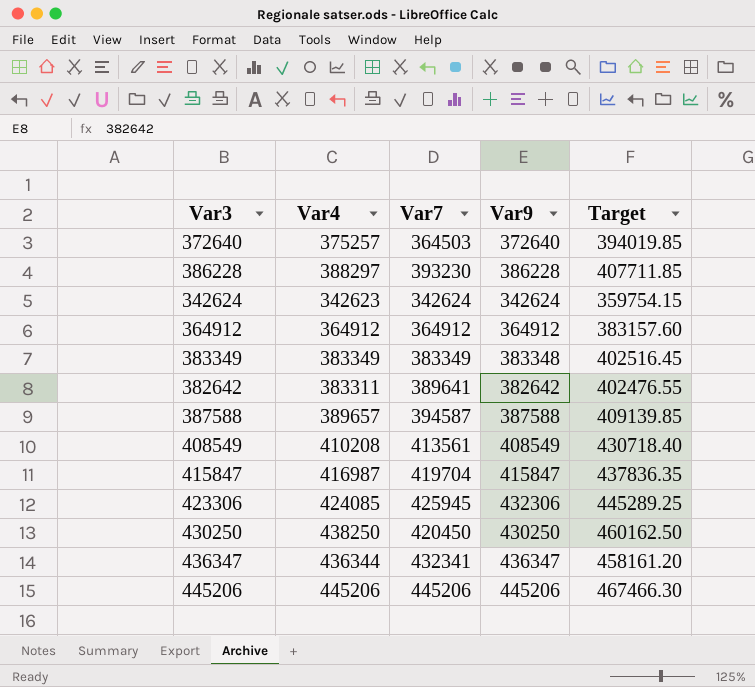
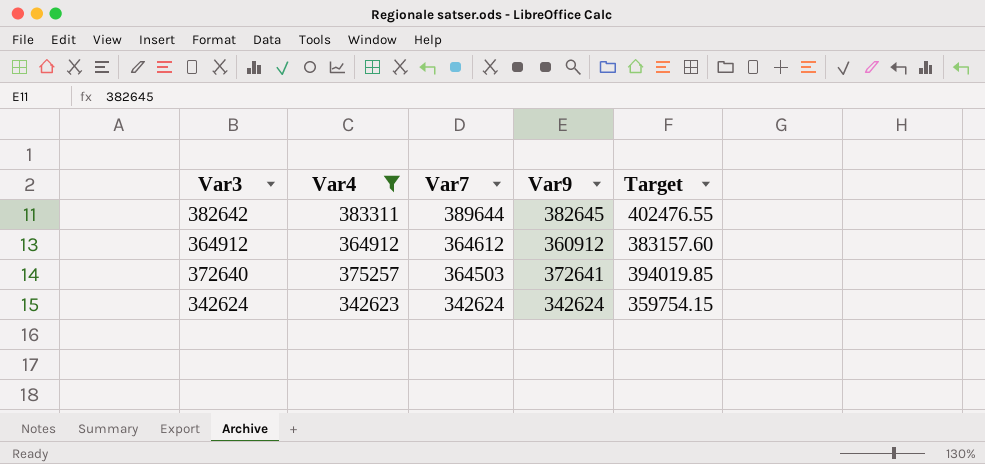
filter: none -> Var4 <= 383311
row order: none -> Var7 descending
382642 | Var7: 389641 -> 389644
382642 | Var9: 382642 -> 382645
364912 | Var7: 364912 -> 364612
364912 | Var9: 364912 -> 360912
372640 | Var9: 372640 -> 372641

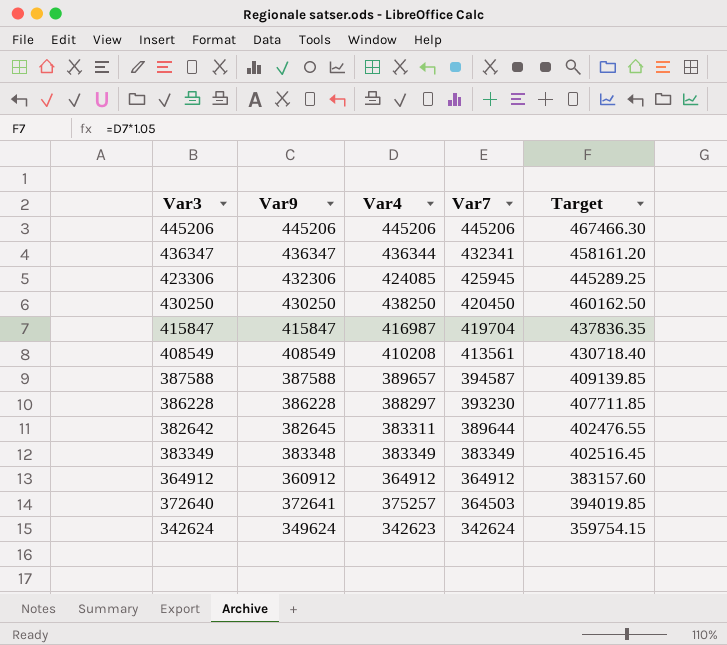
filter: Var4 <= 383311 -> none
column Var9 | position: 4 -> 2
364912 | Var7: 364612 -> 364912
342624 | Var9: 342624 -> 349624

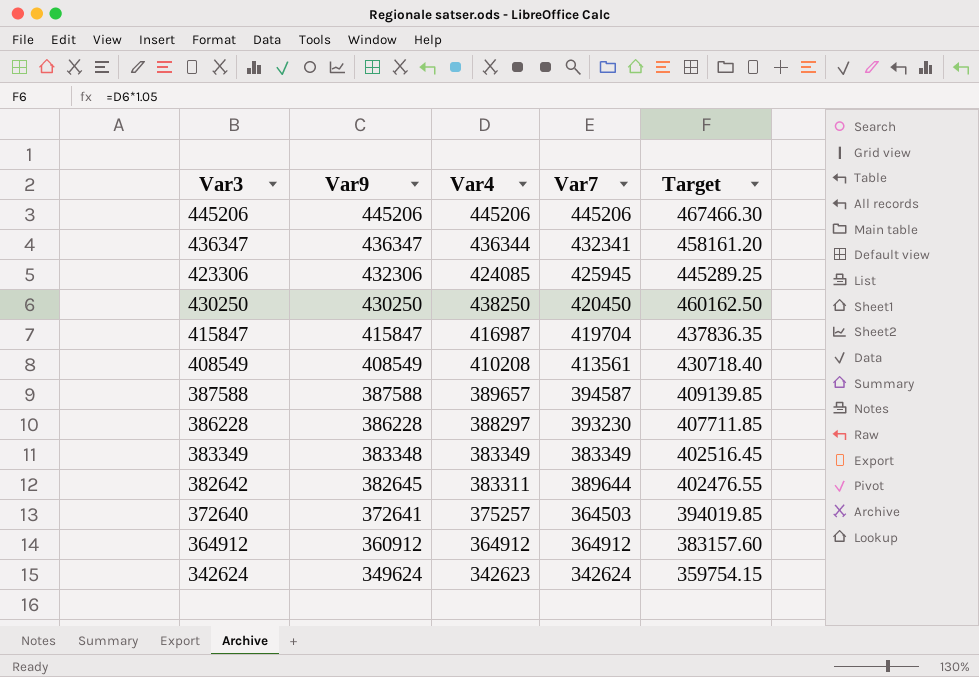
row order: Var7 descending -> Var9 descending

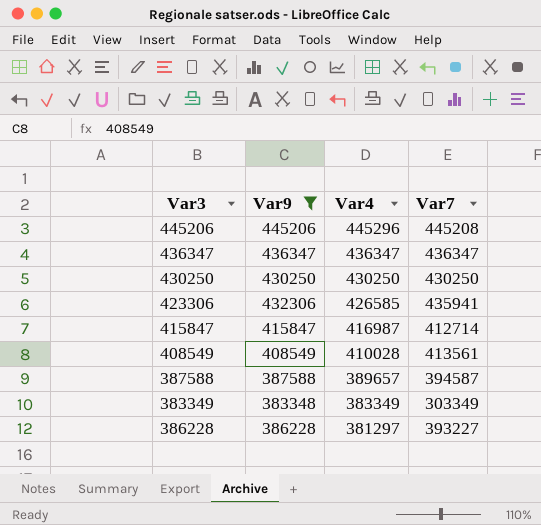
filter: none -> Var9 >= 383348
row order: Var9 descending -> Var4 descending
column Target | formula: [Var4] * 1.05 -> none
445206 | Var4: 445206 -> 445296
445206 | Var7: 445206 -> 445208
436347 | Var4: 436344 -> 436347
436347 | Var7: 432341 -> 436347
430250 | Var4: 438250 -> 430250
430250 | Var7: 420450 -> 430250
423306 | Var4: 424085 -> 426585
423306 | Var7: 425945 -> 435941
415847 | Var7: 419704 -> 412714
408549 | Var4: 410208 -> 410028
383349 | Var7: 383349 -> 303349
386228 | Var4: 388297 -> 381297
386228 | Var7: 393230 -> 393227

